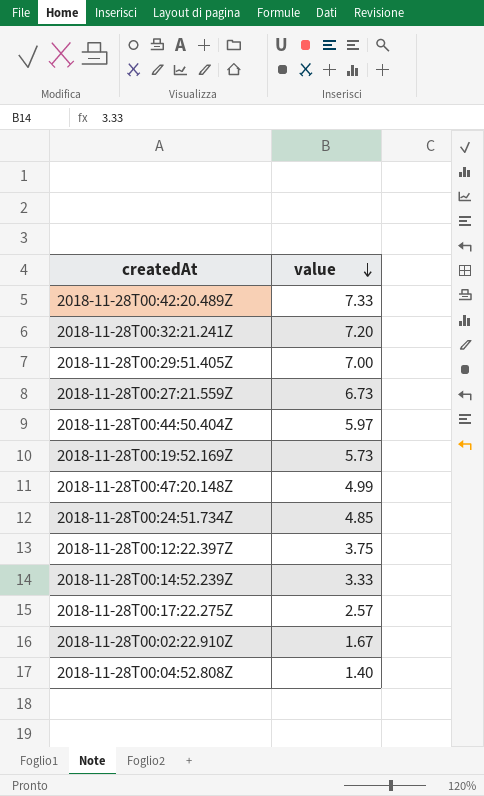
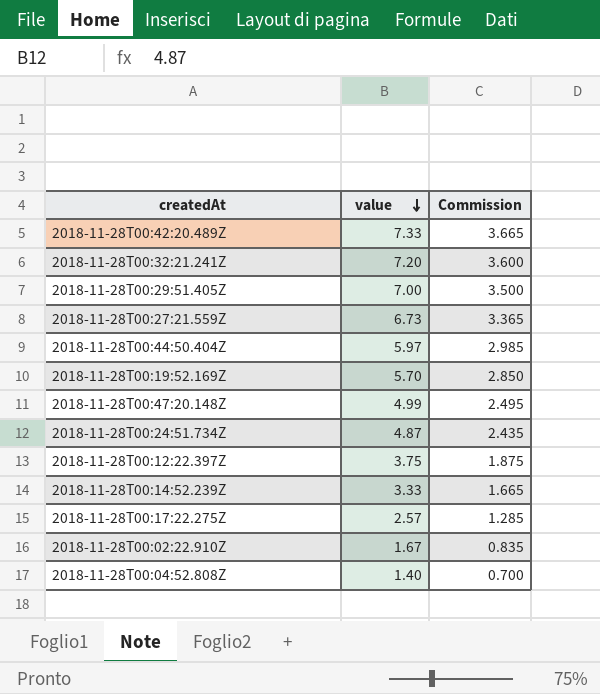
column Commission | formula: none -> [value] * 0.5
2018-11-28T00:19:52.169Z | value: 5.73 -> 5.70
2018-11-28T00:24:51.734Z | value: 4.85 -> 4.87

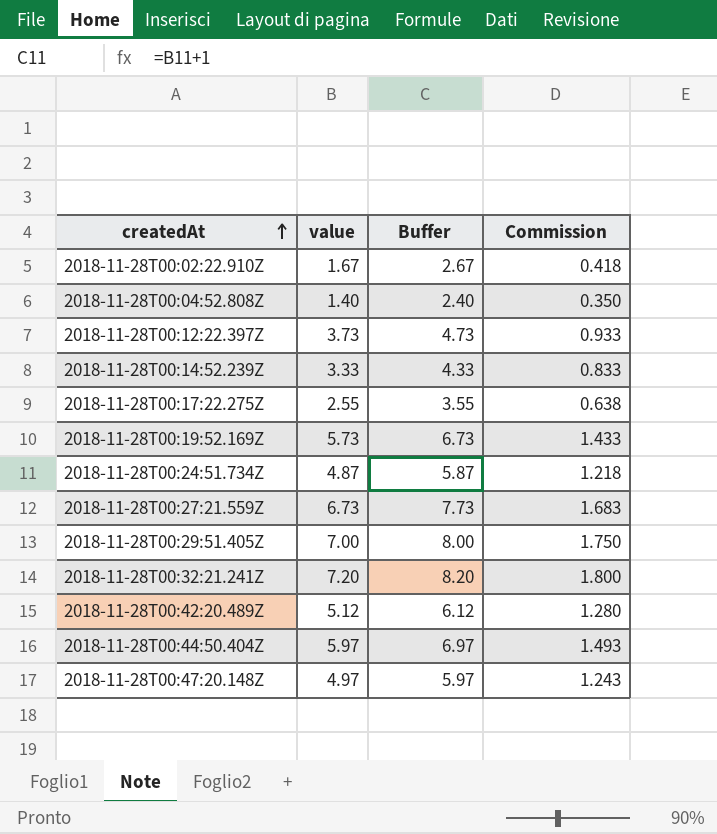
row order: value descending -> createdAt ascending
column Buffer | formula: none -> [value] + 1
column Commission | formula: [value] * 0.5 -> [value] * 0.25
2018-11-28T00:12:22.397Z | value: 3.75 -> 3.73
2018-11-28T00:17:22.275Z | value: 2.57 -> 2.55
2018-11-28T00:19:52.169Z | value: 5.70 -> 5.73
2018-11-28T00:42:20.489Z | value: 7.33 -> 5.12
2018-11-28T00:47:20.148Z | value: 4.99 -> 4.97

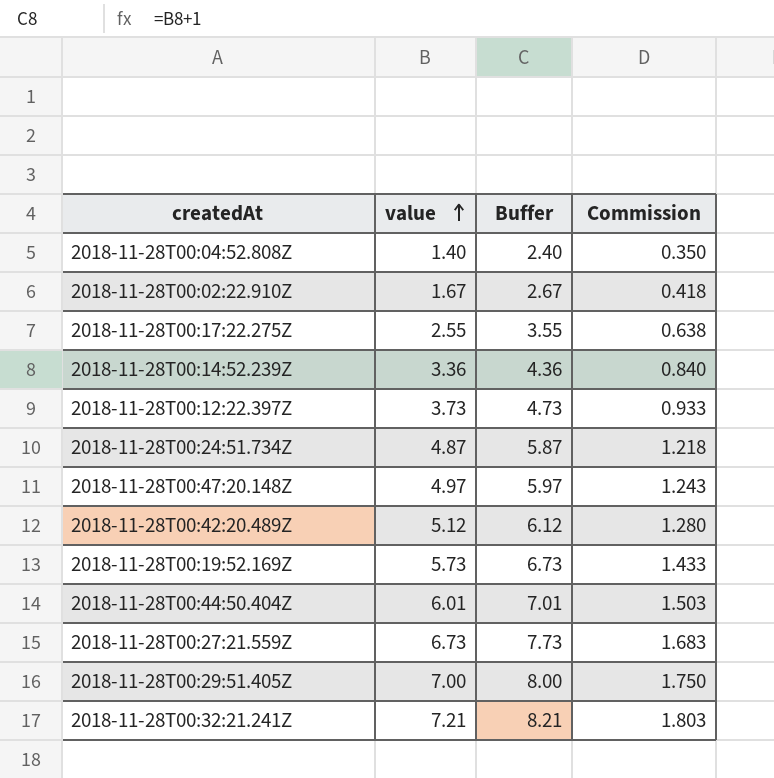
row order: createdAt ascending -> value ascending
2018-11-28T00:14:52.239Z | value: 3.33 -> 3.36
2018-11-28T00:14:52.239Z | Buffer: 4.33 -> 4.36
2018-11-28T00:14:52.239Z | Commission: 0.833 -> 0.840
2018-11-28T00:44:50.404Z | value: 5.97 -> 6.01
2018-11-28T00:44:50.404Z | Buffer: 6.97 -> 7.01
2018-11-28T00:44:50.404Z | Commission: 1.493 -> 1.503
2018-11-28T00:32:21.241Z | value: 7.20 -> 7.21
2018-11-28T00:32:21.241Z | Buffer: 8.20 -> 8.21
2018-11-28T00:32:21.241Z | Commission: 1.800 -> 1.803

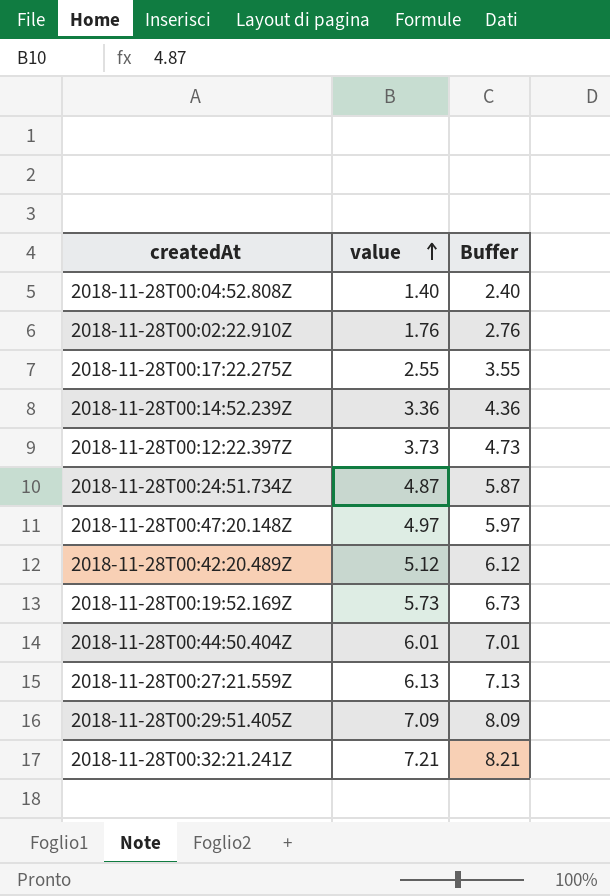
column Commission | formula: [value] * 0.25 -> none
2018-11-28T00:02:22.910Z | value: 1.67 -> 1.76
2018-11-28T00:02:22.910Z | Buffer: 2.67 -> 2.76
2018-11-28T00:27:21.559Z | value: 6.73 -> 6.13
2018-11-28T00:27:21.559Z | Buffer: 7.73 -> 7.13
2018-11-28T00:29:51.405Z | value: 7.00 -> 7.09
2018-11-28T00:29:51.405Z | Buffer: 8.00 -> 8.09

